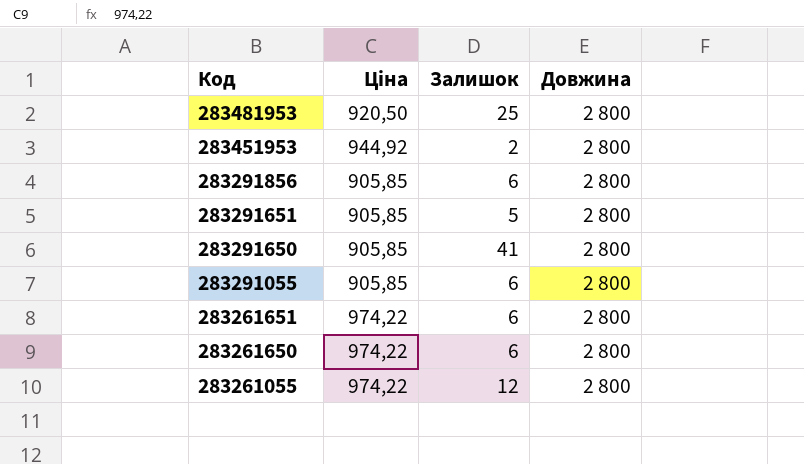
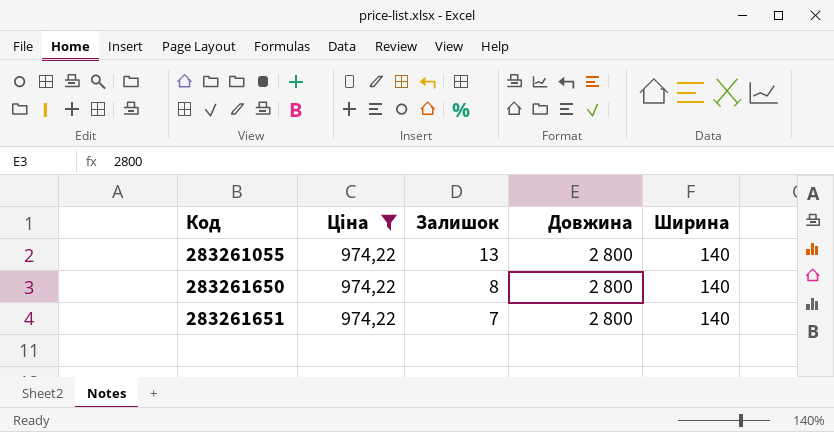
filter: none -> Ціна = 974,22
row order: Код descending -> Код ascending
column Ширина | position: none -> 5
283261055 | Залишок: 12 -> 13
283261650 | Залишок: 6 -> 8
283261651 | Залишок: 6 -> 7

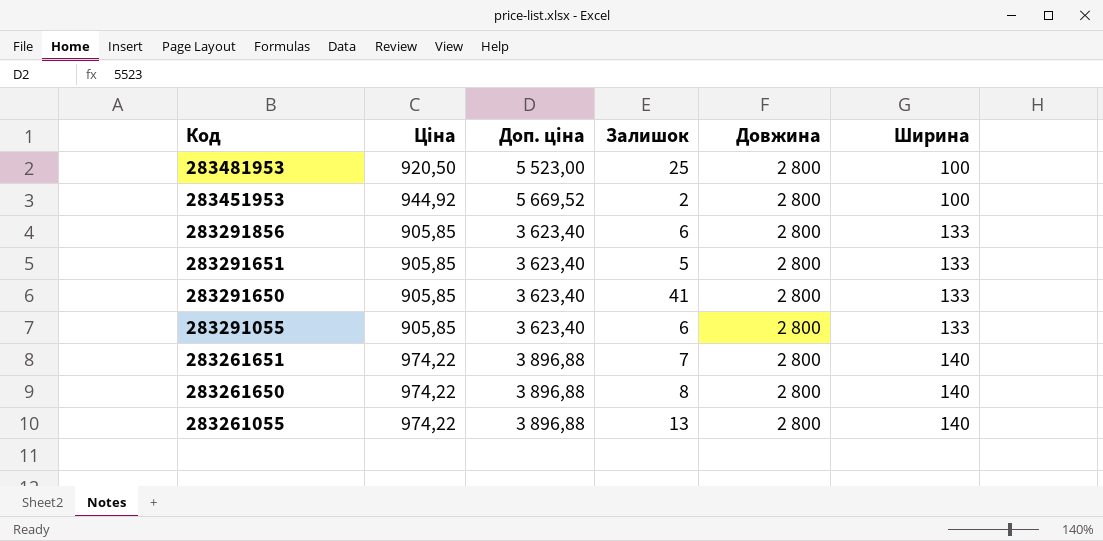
filter: Ціна = 974,22 -> none
row order: Код ascending -> Код descending
column Доп. ціна | position: none -> 3

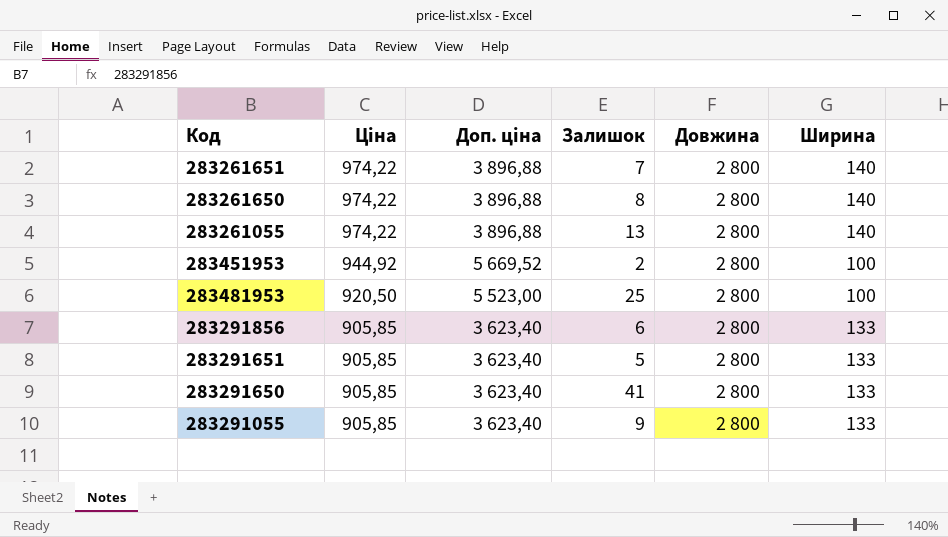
row order: Код descending -> Ціна descending
283291055 | Залишок: 6 -> 9

